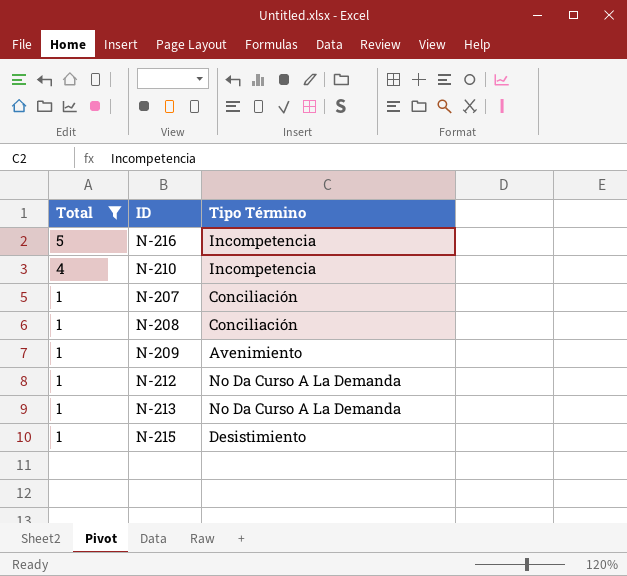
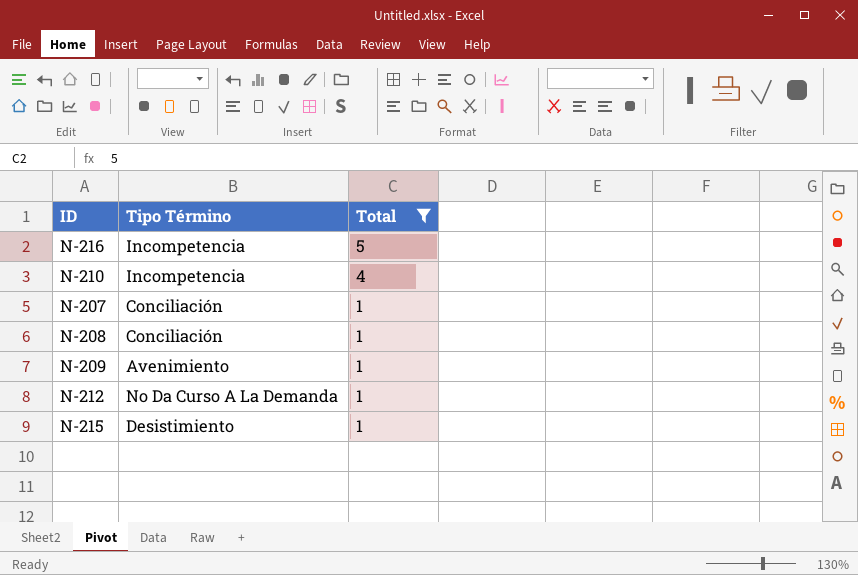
column Total | position: 1 -> 3
row N-213: 1 | No Da Curso A La Demanda -> none

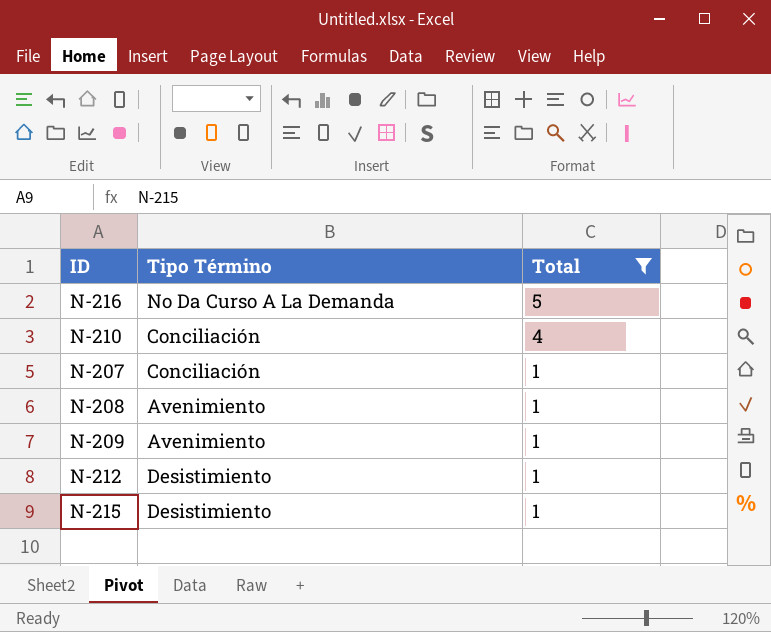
N-216 | Tipo Término: Incompetencia -> No Da Curso A La Demanda
N-210 | Tipo Término: Incompetencia -> Conciliación
N-208 | Tipo Término: Conciliación -> Avenimiento
N-212 | Tipo Término: No Da Curso A La Demanda -> Desistimiento

